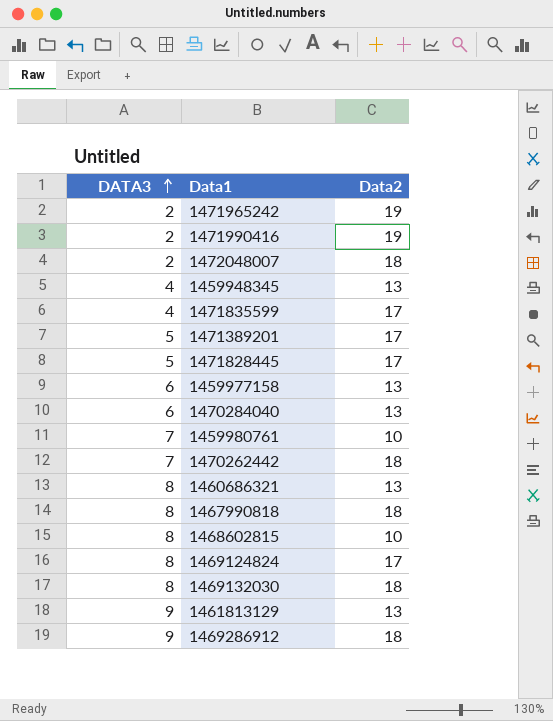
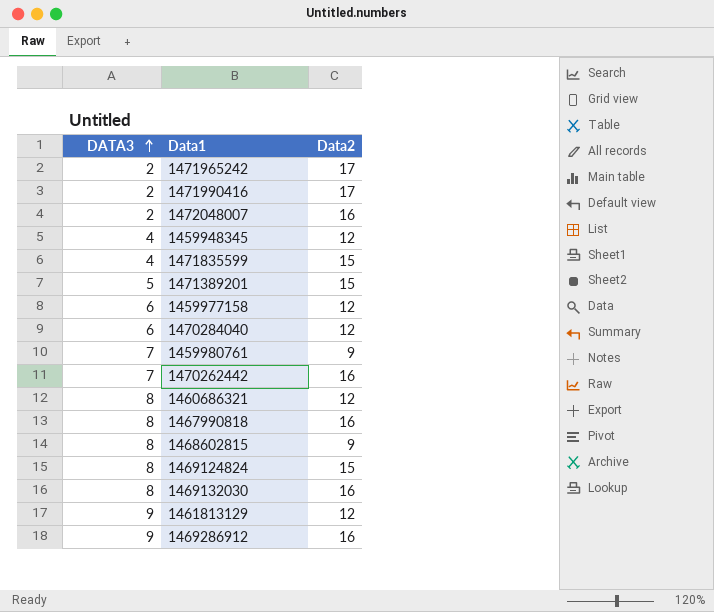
row 1471828445: 5 | 17 -> none
1471965242 | Data2: 19 -> 17
1471990416 | Data2: 19 -> 17
1472048007 | Data2: 18 -> 16
1459948345 | Data2: 13 -> 12
1471835599 | Data2: 17 -> 15
1471389201 | Data2: 17 -> 15
1459977158 | Data2: 13 -> 12
1470284040 | Data2: 13 -> 12
1459980761 | Data2: 10 -> 9
1470262442 | Data2: 18 -> 16
1460686321 | Data2: 13 -> 12
1467990818 | Data2: 18 -> 16
1468602815 | Data2: 10 -> 9
1469124824 | Data2: 17 -> 15
1469132030 | Data2: 18 -> 16
1461813129 | Data2: 13 -> 12
1469286912 | Data2: 18 -> 16

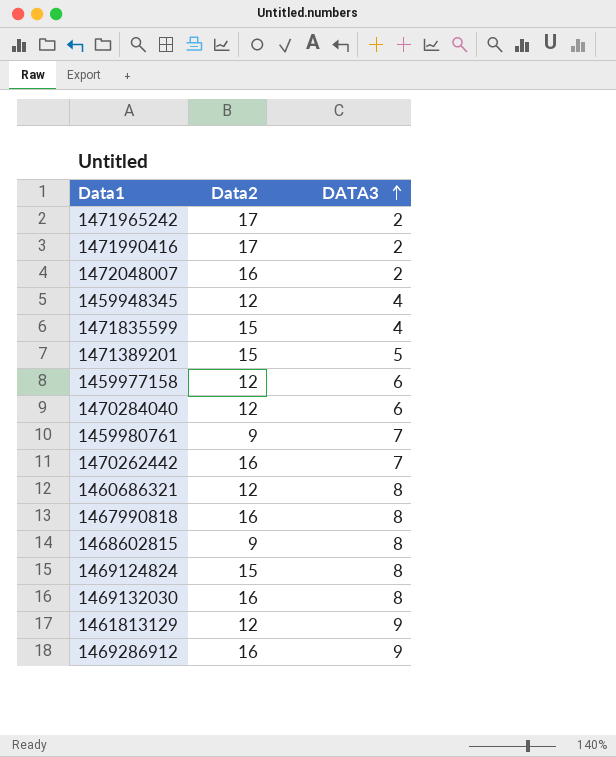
column DATA3 | position: 1 -> 3

